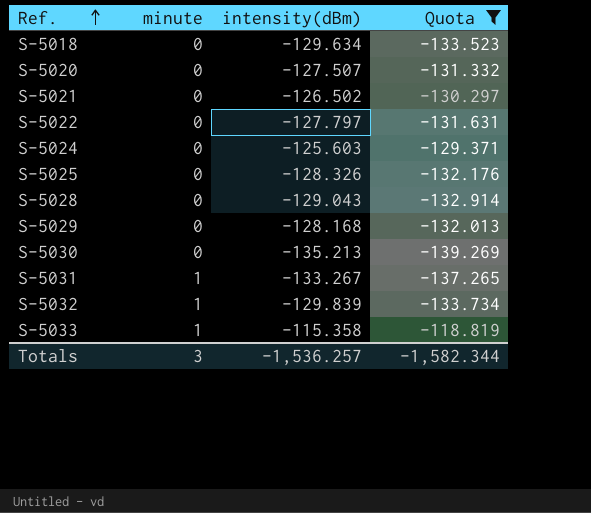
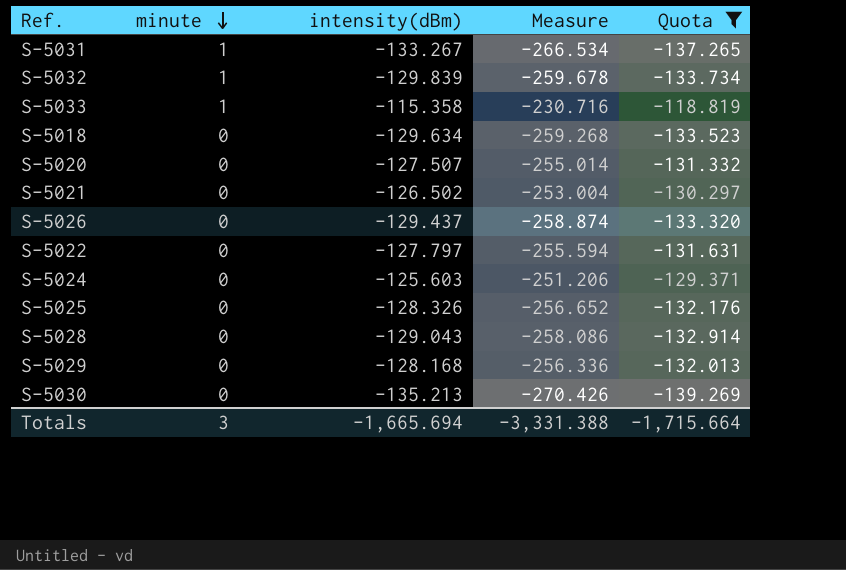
row order: Ref. ascending -> minute descending
column Measure | formula: none -> [intensity(dBm)] * 2
row S-5026: none -> 0 | -129.437 | -258.874 | -133.320
Totals | intensity(dBm): -1,536.257 -> -1,665.694
Totals | Quota: -1,582.344 -> -1,715.664

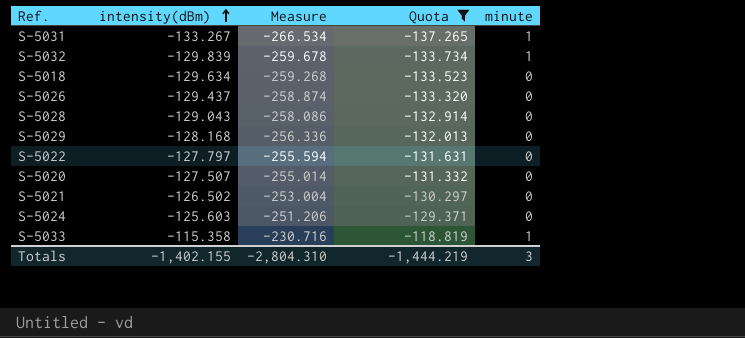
row order: minute descending -> intensity(dBm) ascending
column minute | position: 2 -> 5
row S-5025: 0 | -128.326 | -256.652 | -132.176 -> none
row S-5030: 0 | -135.213 | -270.426 | -139.269 -> none
Totals | intensity(dBm): -1,665.694 -> -1,402.155
Totals | Measure: -3,331.388 -> -2,804.310
Totals | Quota: -1,715.664 -> -1,444.219

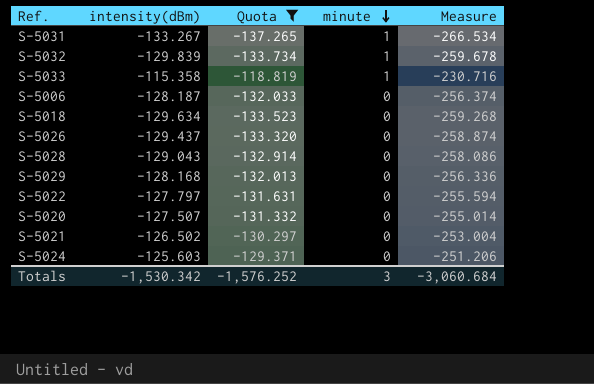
row order: intensity(dBm) ascending -> minute descending
column Measure | position: 3 -> 5
row S-5006: none -> -128.187 | -132.033 | 0 | -256.374
Totals | intensity(dBm): -1,402.155 -> -1,530.342
Totals | Quota: -1,444.219 -> -1,576.252
Totals | Measure: -2,804.310 -> -3,060.684

